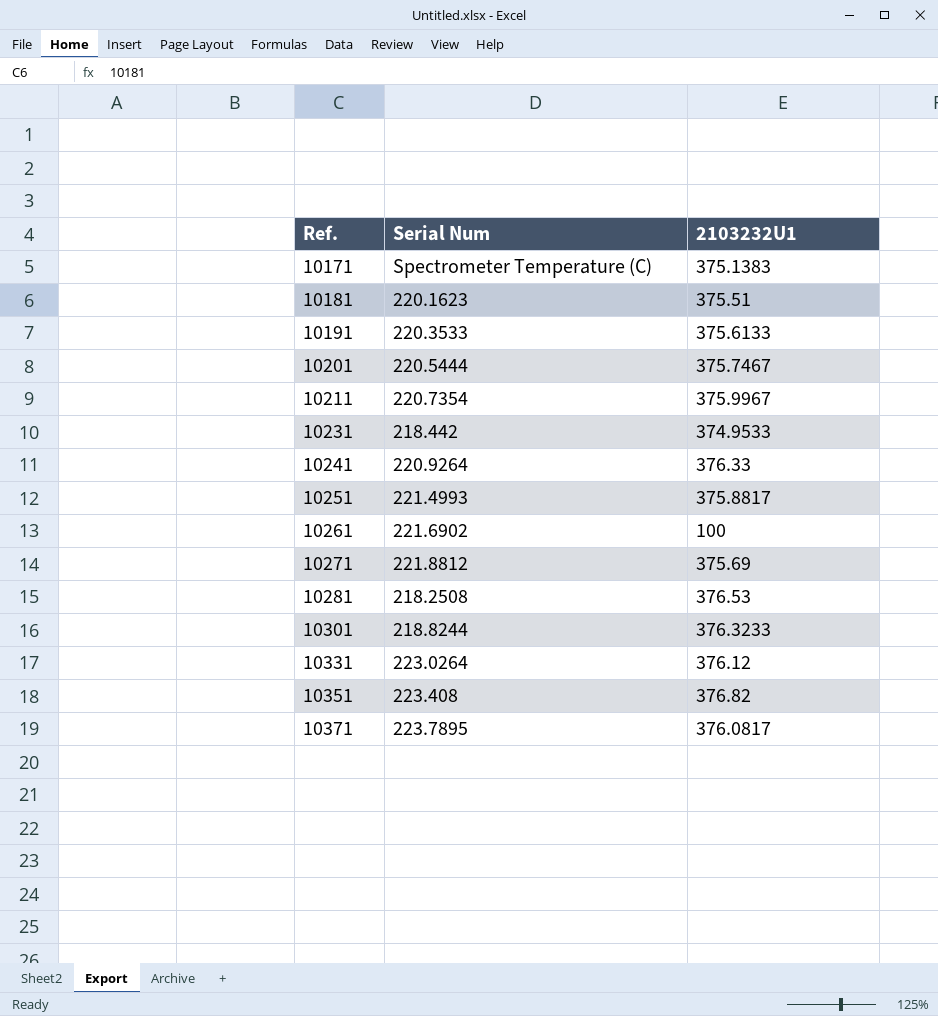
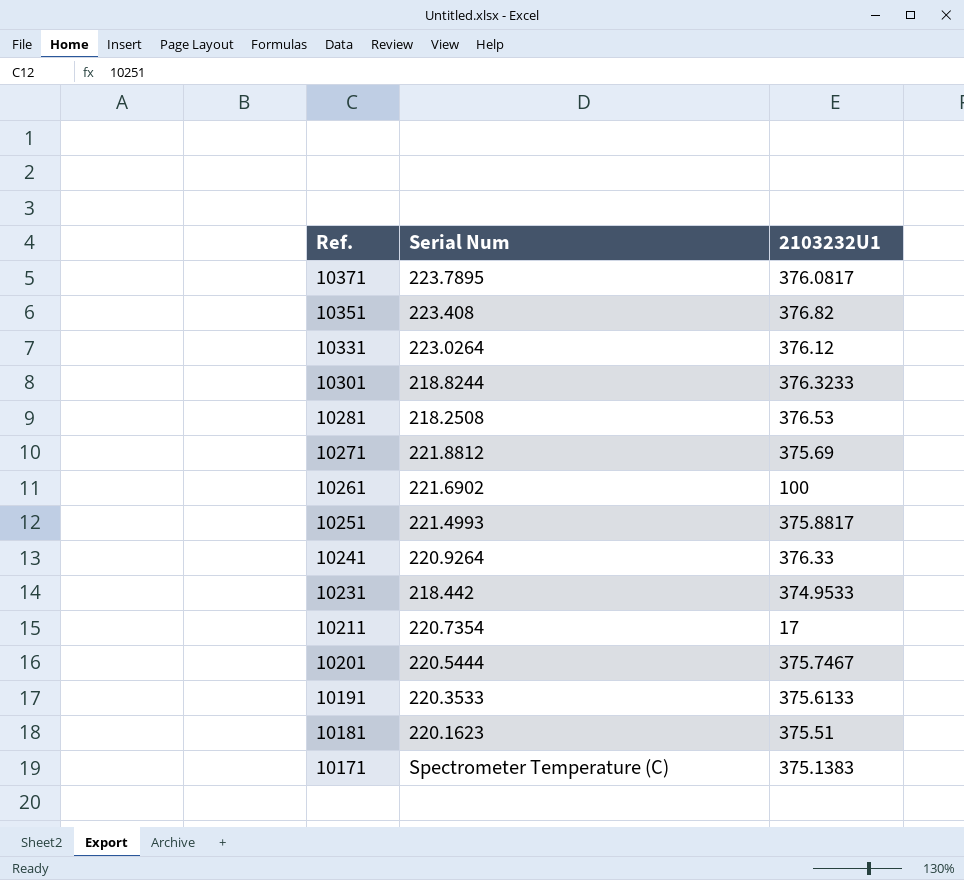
row order: Ref. ascending -> Ref. descending
10211 | 2103232U1: 375.9967 -> 17

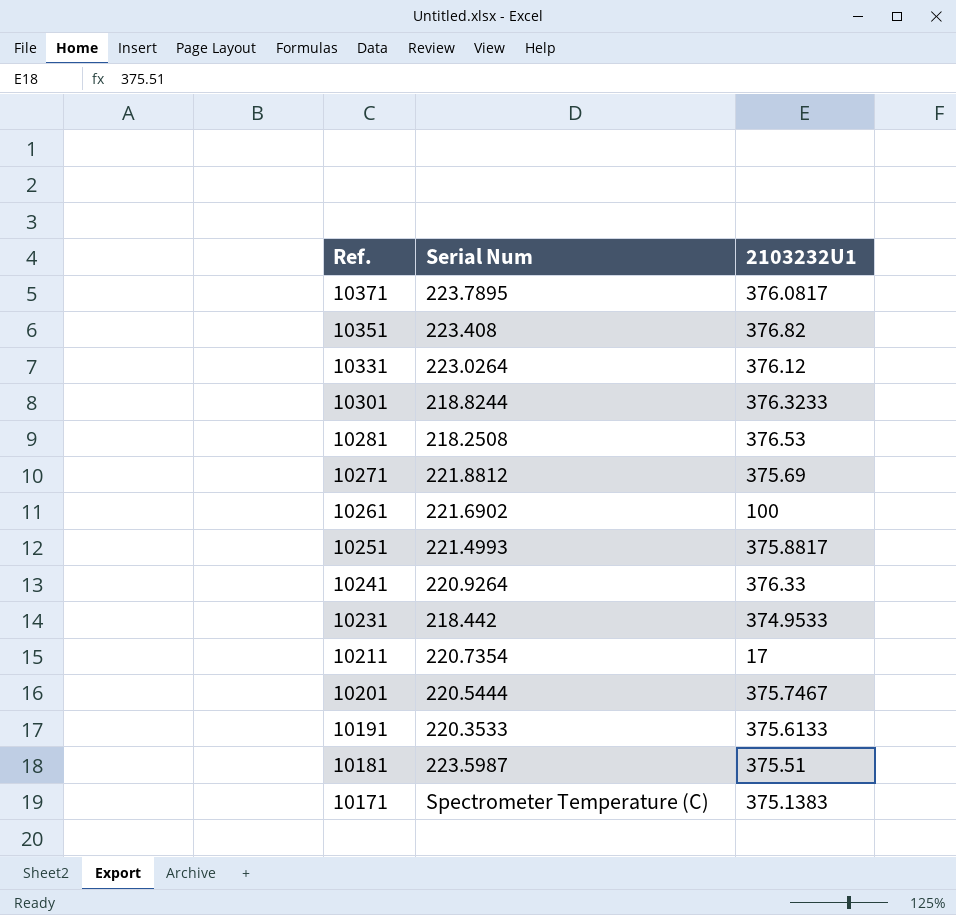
10181 | Serial Num: 220.1623 -> 223.5987

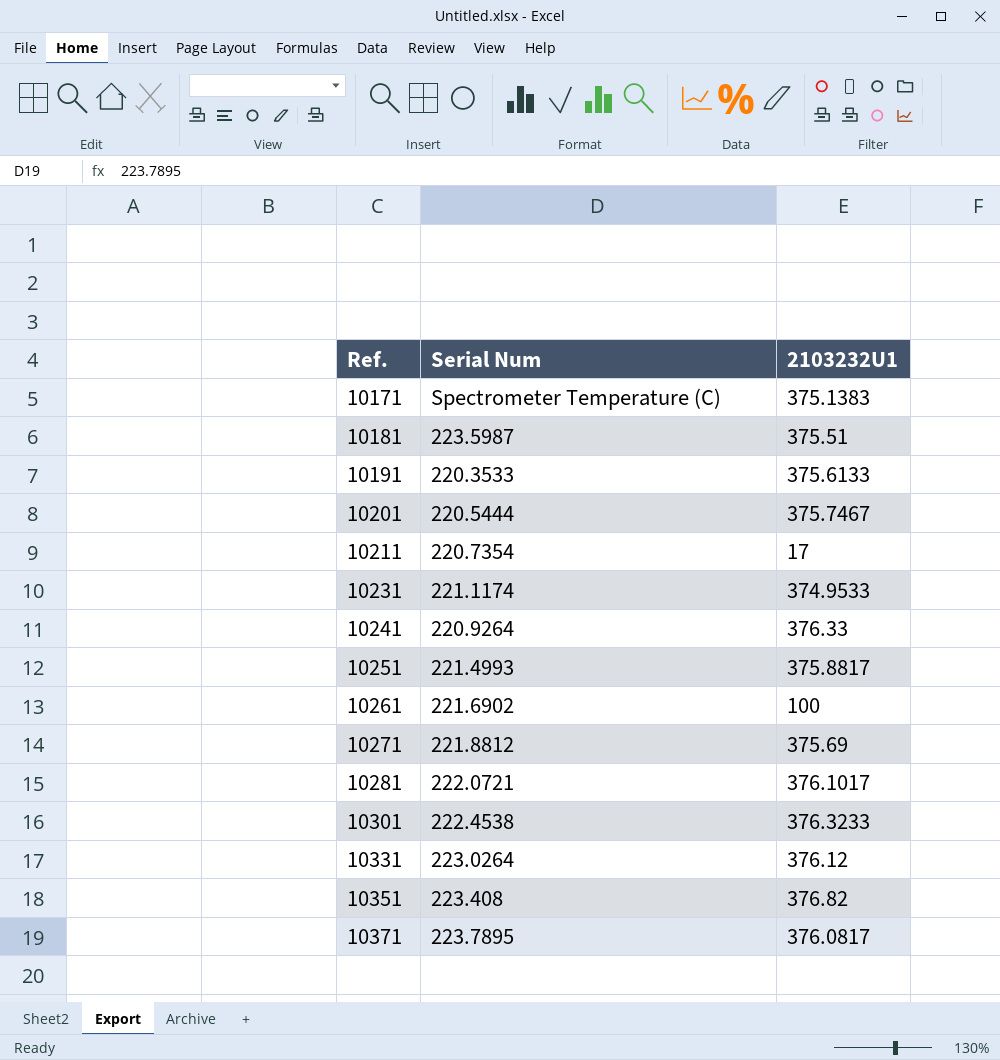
row order: Ref. descending -> Ref. ascending
10231 | Serial Num: 218.442 -> 221.1174
10281 | Serial Num: 218.2508 -> 222.0721
10281 | 2103232U1: 376.53 -> 376.1017
10301 | Serial Num: 218.8244 -> 222.4538

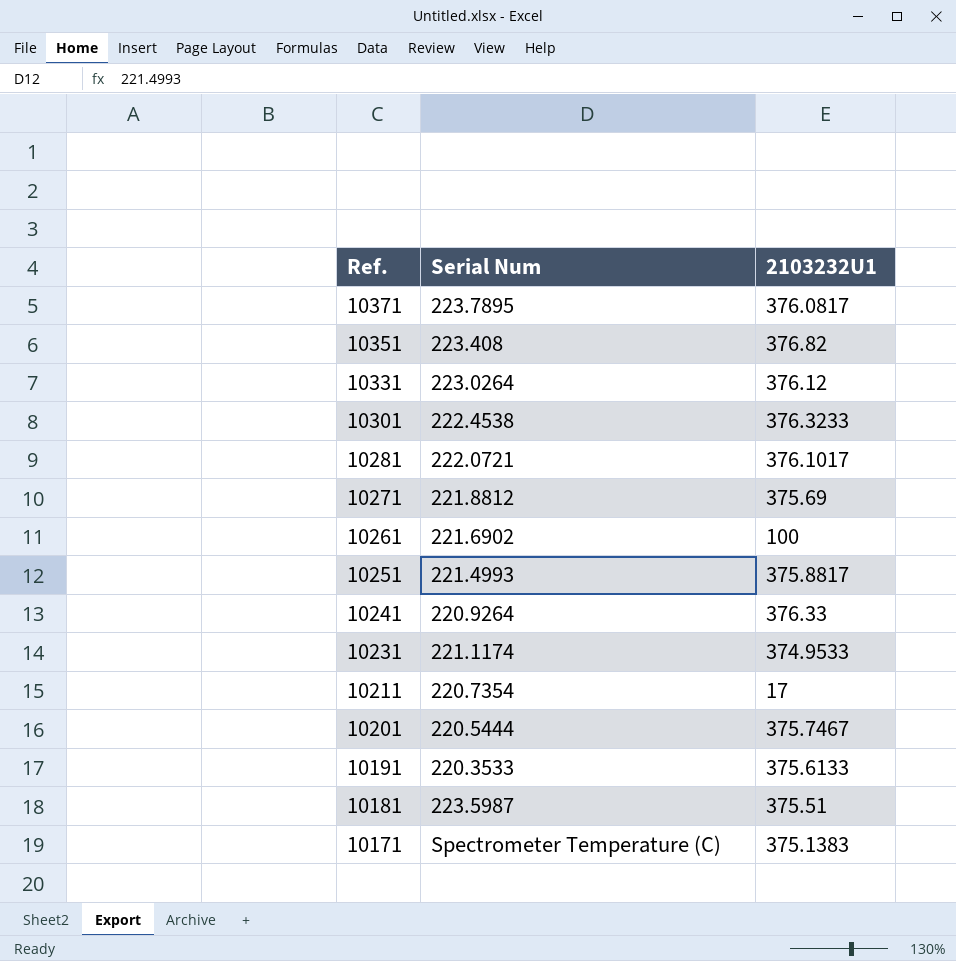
row order: Ref. ascending -> Ref. descending

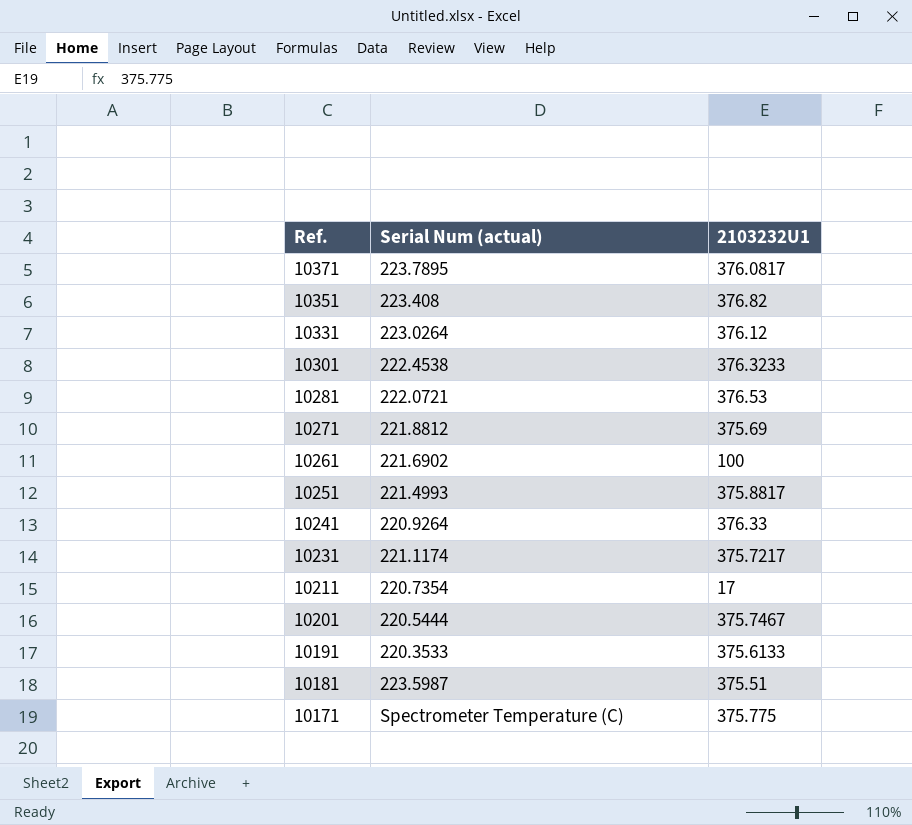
column name: Serial Num -> Serial Num (actual)
10281 | 2103232U1: 376.1017 -> 376.53
10231 | 2103232U1: 374.9533 -> 375.7217
10171 | 2103232U1: 375.1383 -> 375.775

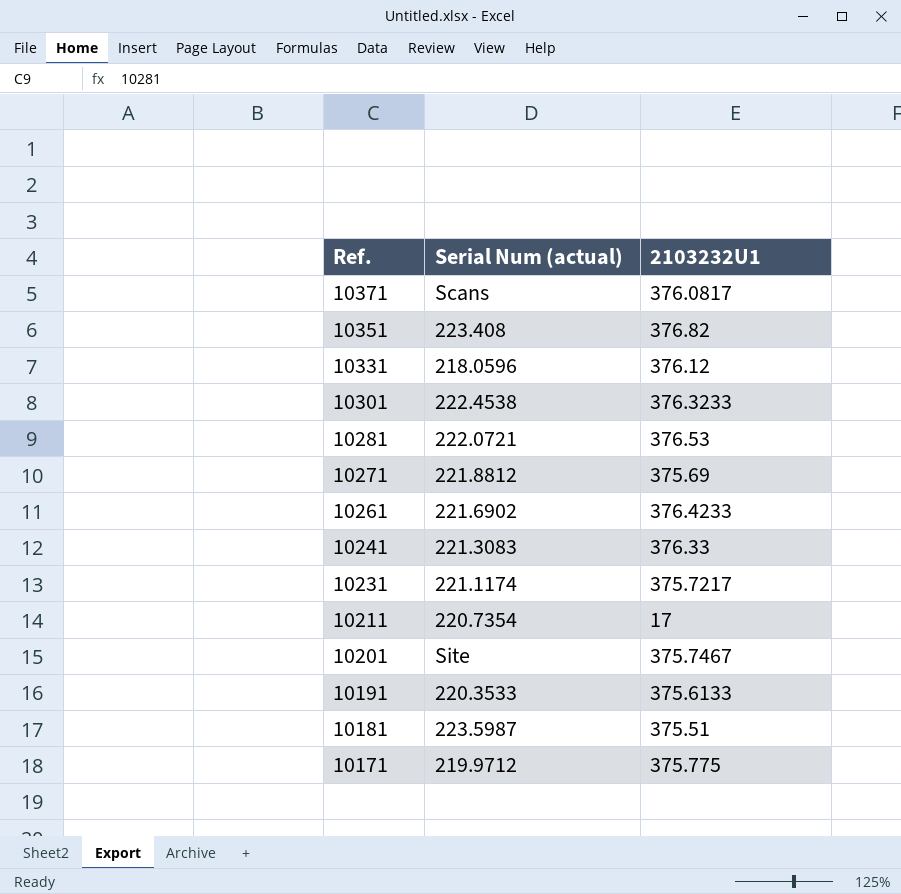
row 10251: 221.4993 | 375.8817 -> none
10371 | Serial Num (actual): 223.7895 -> Scans
10331 | Serial Num (actual): 223.0264 -> 218.0596
10261 | 2103232U1: 100 -> 376.4233
10241 | Serial Num (actual): 220.9264 -> 221.3083
10201 | Serial Num (actual): 220.5444 -> Site
10171 | Serial Num (actual): Spectrometer Temperature (C) -> 219.9712

